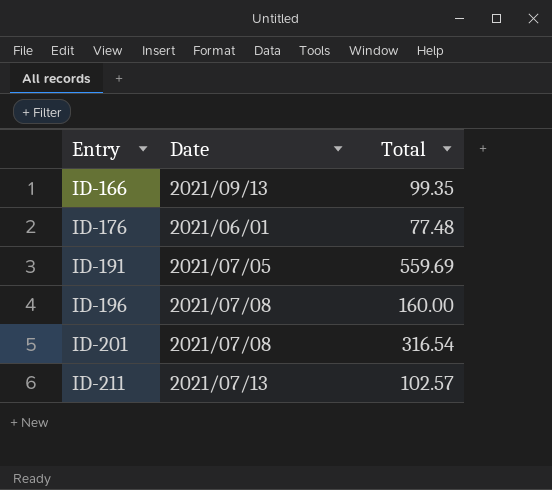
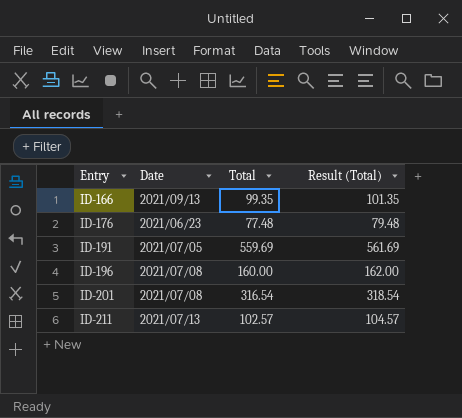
column Result (Total) | formula: none -> [Total] + 2
ID-176 | Date: 2021/06/01 -> 2021/06/23

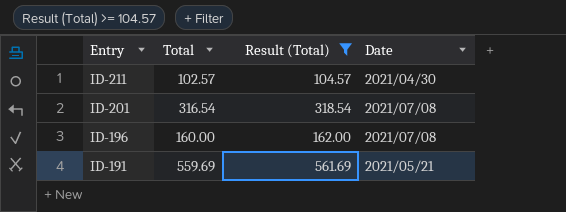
filter: none -> Result (Total) >= 104.57
row order: Entry ascending -> Entry descending
column Date | position: 2 -> 4
ID-211 | Date: 2021/07/13 -> 2021/04/30
ID-191 | Date: 2021/07/05 -> 2021/05/21

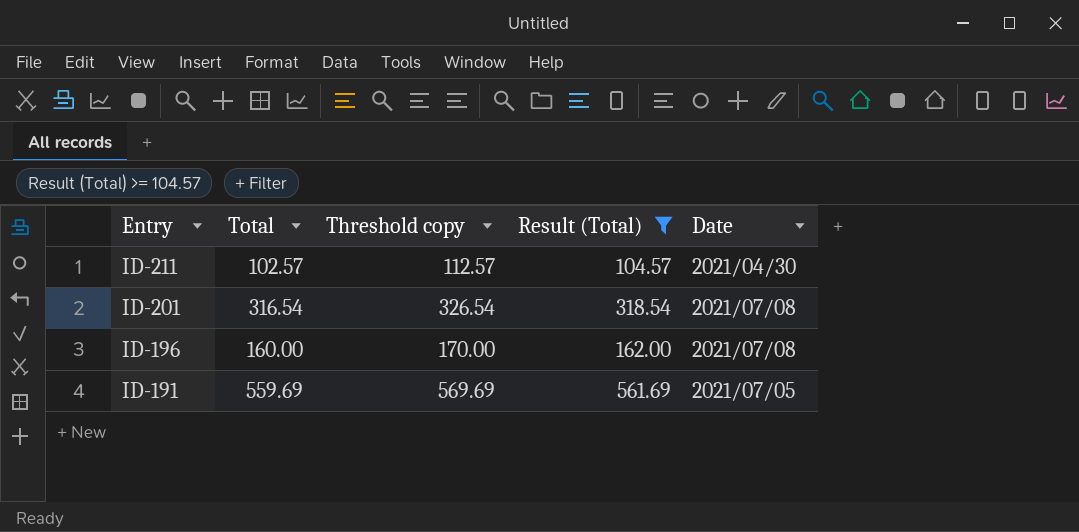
column Threshold copy | formula: none -> [Total] + 10
ID-191 | Date: 2021/05/21 -> 2021/07/05

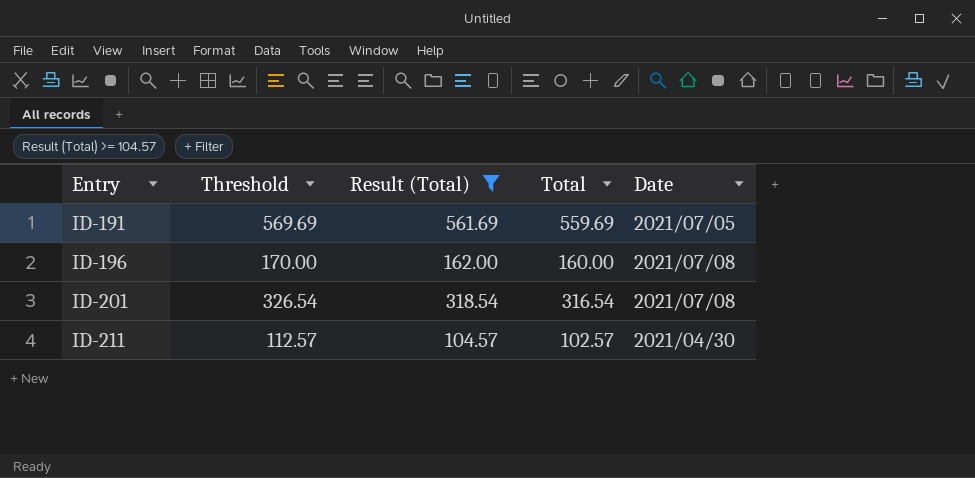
row order: Entry descending -> Entry ascending
column name: Threshold copy -> Threshold
column Total | position: 2 -> 4

